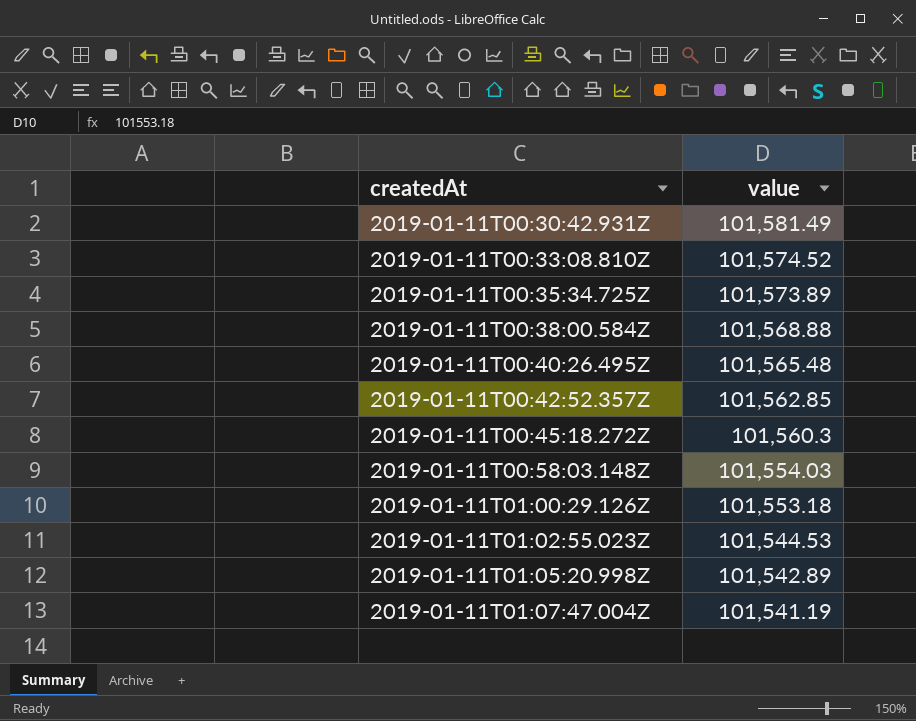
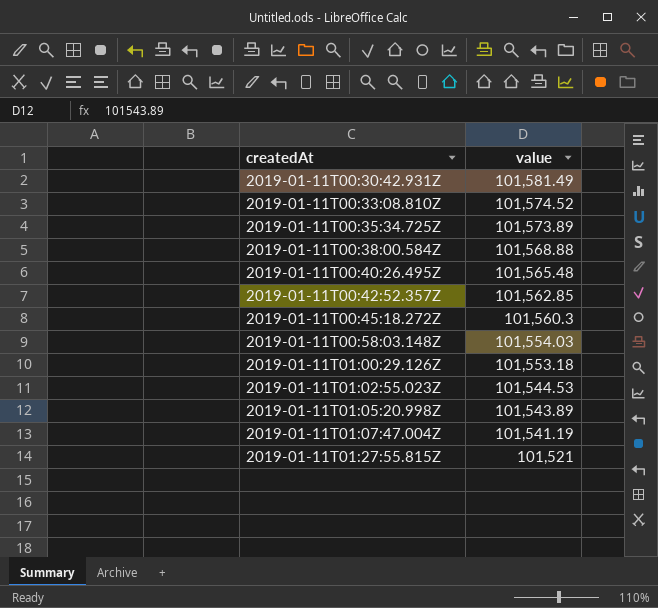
2019-01-11T01:05:20.998Z | value: 101,542.89 -> 101,543.89
row 2019-01-11T01:27:55.815Z: none -> 101,521

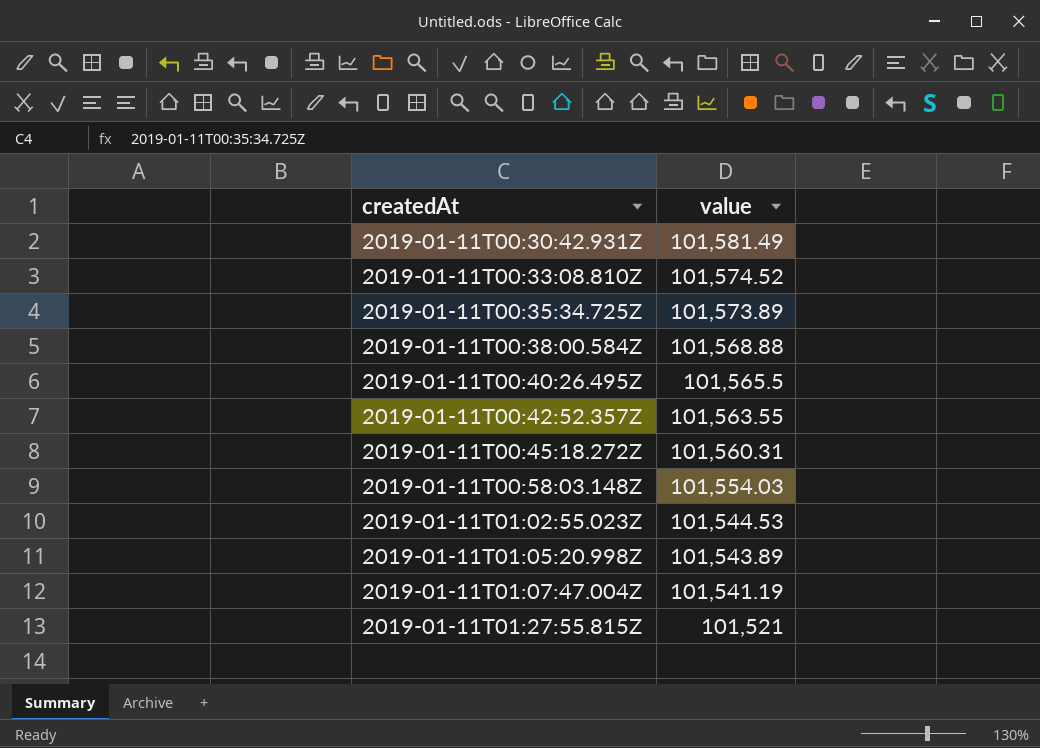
row 2019-01-11T01:00:29.126Z: 101,553.18 -> none
2019-01-11T00:40:26.495Z | value: 101,565.48 -> 101,565.5
2019-01-11T00:42:52.357Z | value: 101,562.85 -> 101,563.55
2019-01-11T00:45:18.272Z | value: 101,560.3 -> 101,560.31

